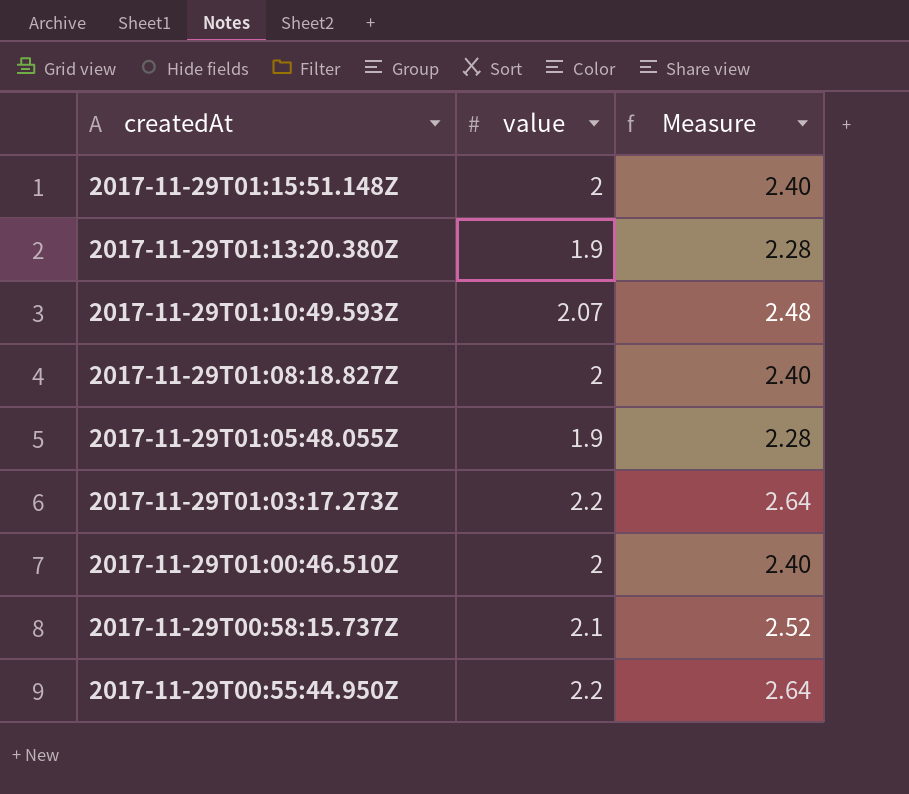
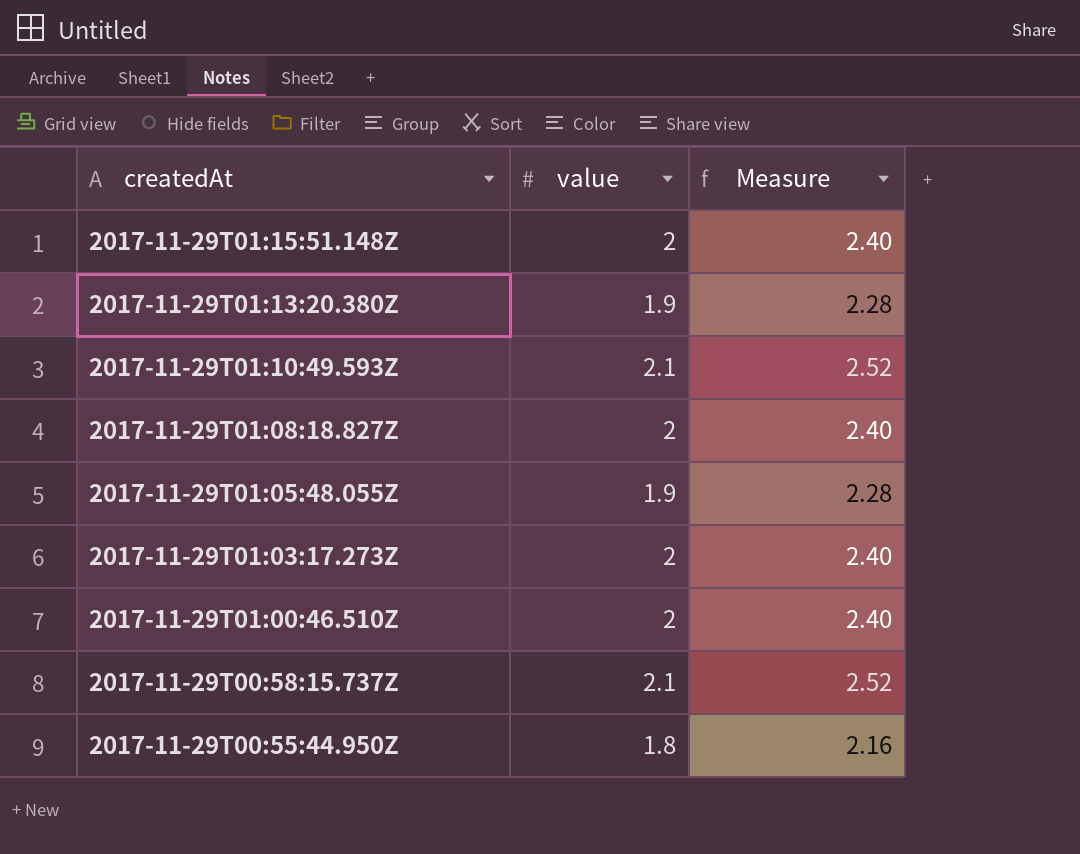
2017-11-29T01:10:49.593Z | value: 2.07 -> 2.1
2017-11-29T01:10:49.593Z | Measure: 2.48 -> 2.52
2017-11-29T01:03:17.273Z | value: 2.2 -> 2
2017-11-29T01:03:17.273Z | Measure: 2.64 -> 2.40
2017-11-29T00:55:44.950Z | value: 2.2 -> 1.8
2017-11-29T00:55:44.950Z | Measure: 2.64 -> 2.16

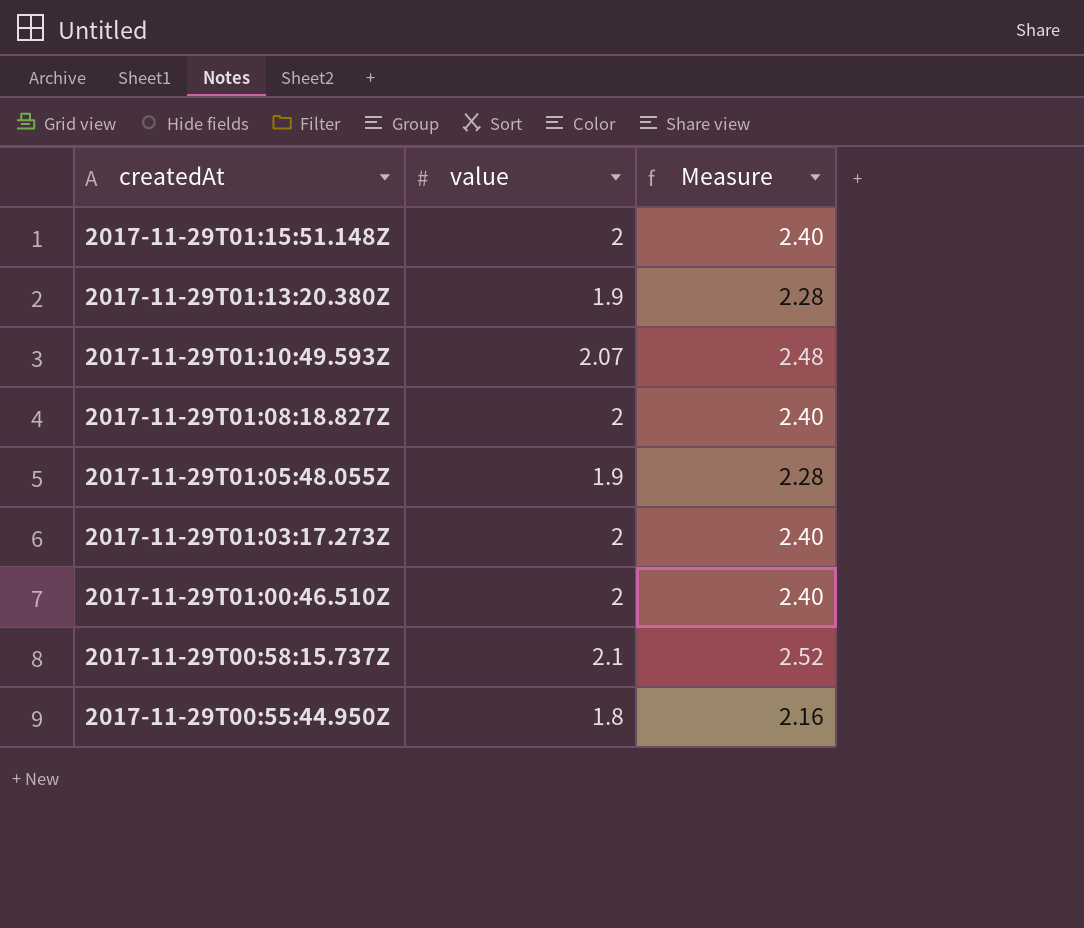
2017-11-29T01:10:49.593Z | value: 2.1 -> 2.07
2017-11-29T01:10:49.593Z | Measure: 2.52 -> 2.48

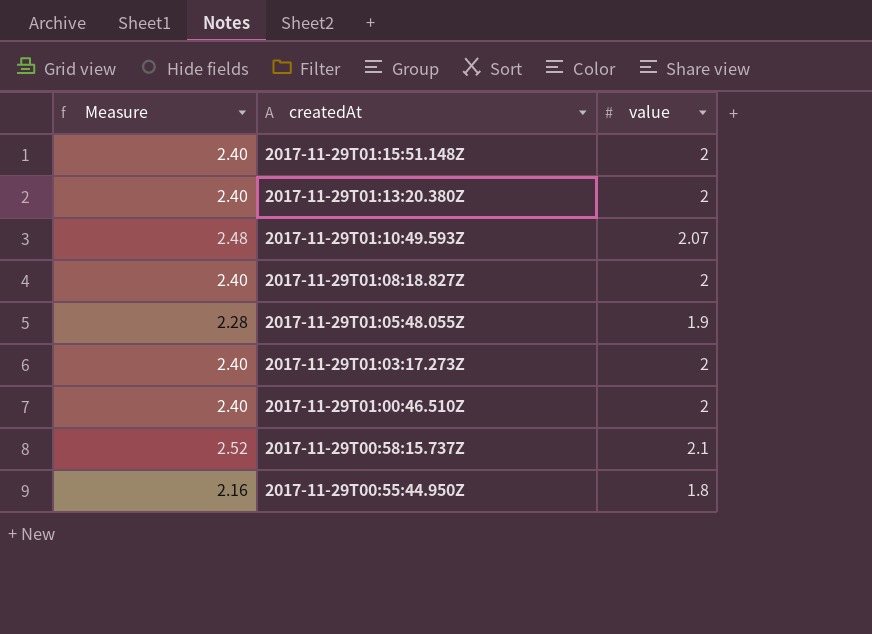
column Measure | position: 3 -> 1
2017-11-29T01:13:20.380Z | Measure: 2.28 -> 2.40
2017-11-29T01:13:20.380Z | value: 1.9 -> 2

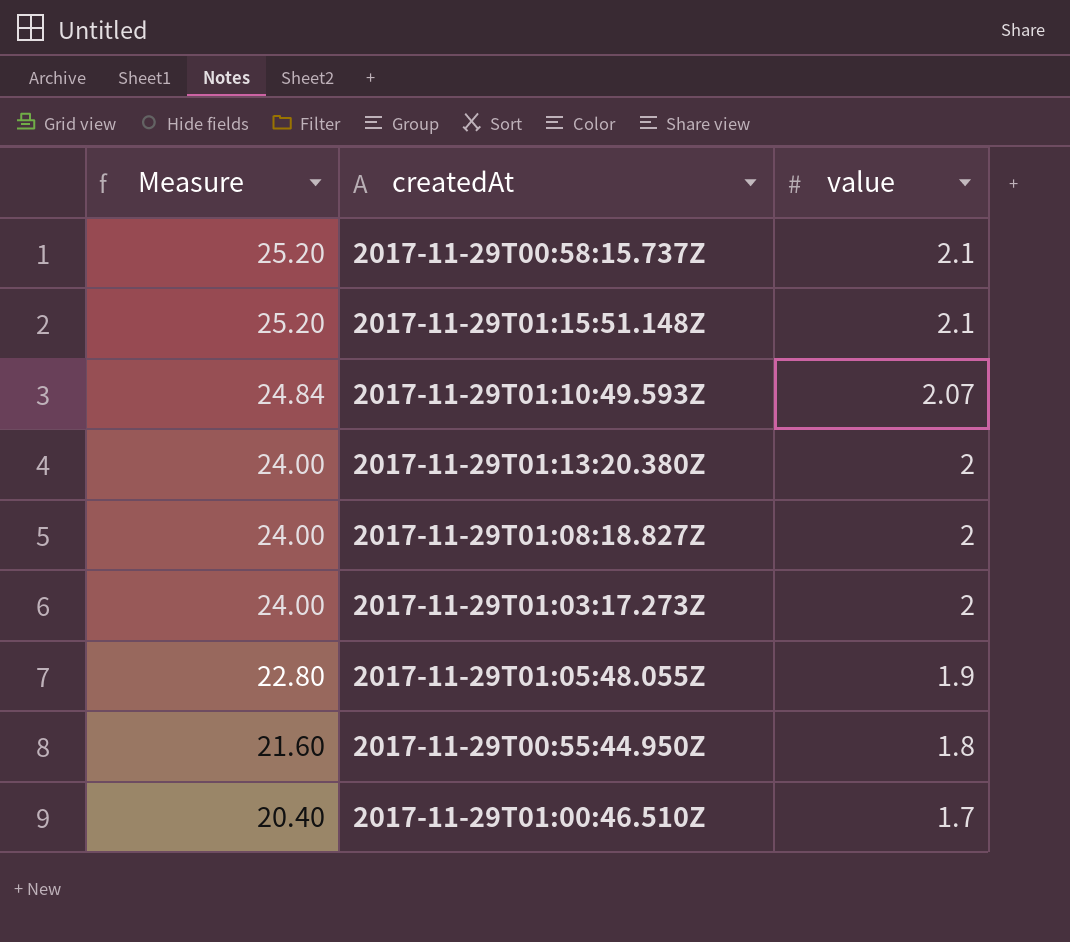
row order: createdAt descending -> Measure descending
column Measure | formula: [value] * 1.2 -> [value] * 12
2017-11-29T01:15:51.148Z | value: 2 -> 2.1
2017-11-29T01:00:46.510Z | value: 2 -> 1.7

